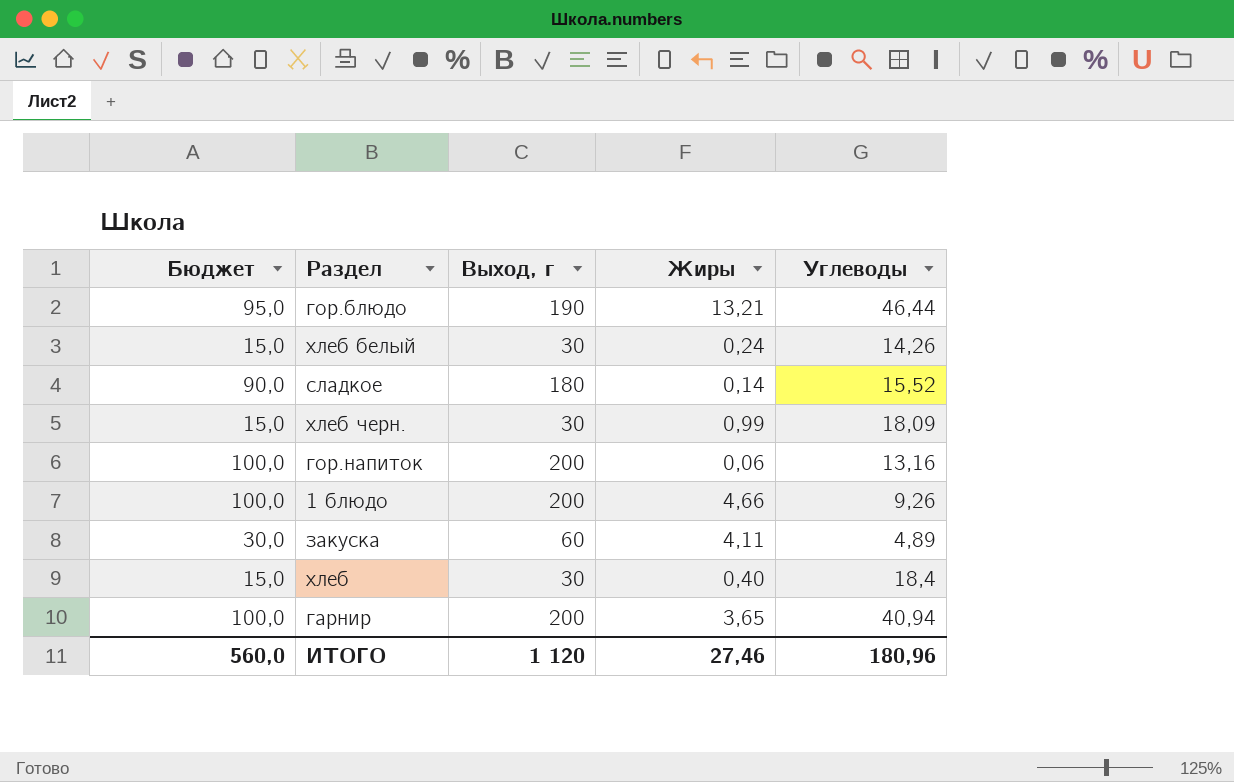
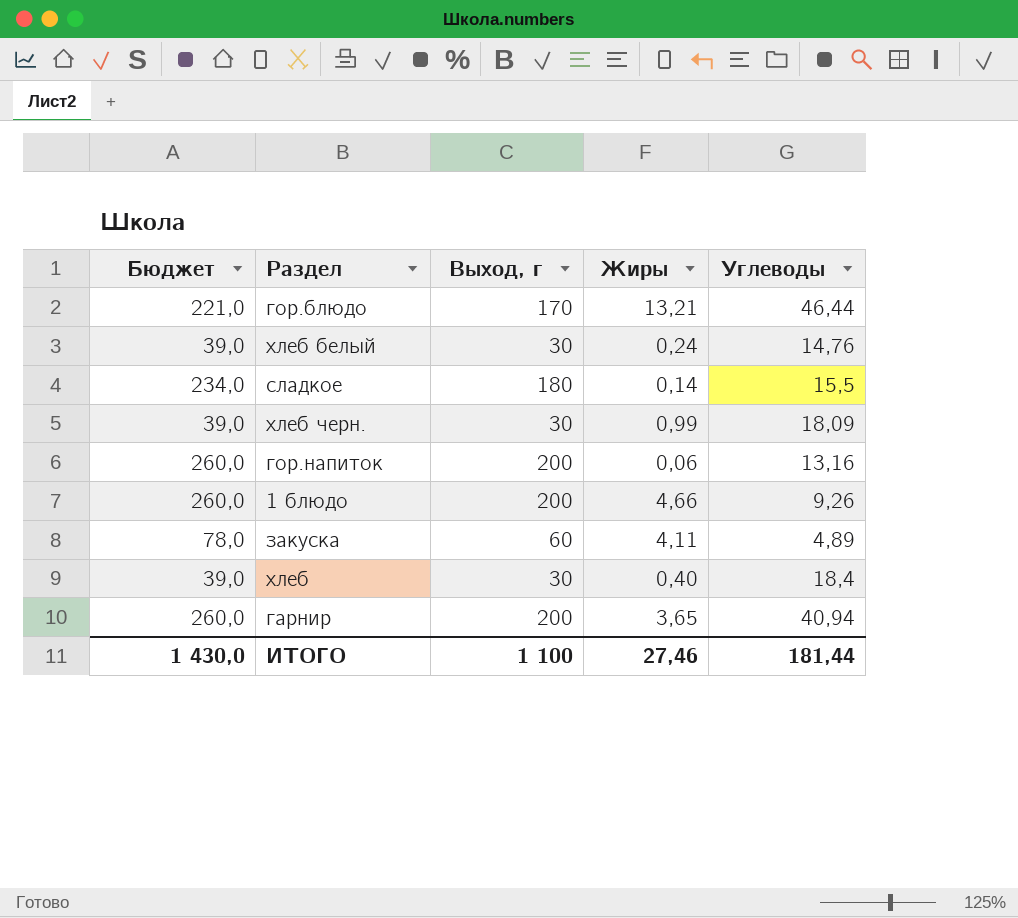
column Бюджет | formula: [Выход, г] * 0,5 -> [Выход, г] * 1,3
гор.блюдо | Выход, г: 190 -> 170
хлеб белый | Углеводы: 14,26 -> 14,76
сладкое | Углеводы: 15,52 -> 15,5
ИТОГО | Бюджет: 560,0 -> 1 430,0
ИТОГО | Выход, г: 1 120 -> 1 100
ИТОГО | Углеводы: 180,96 -> 181,44

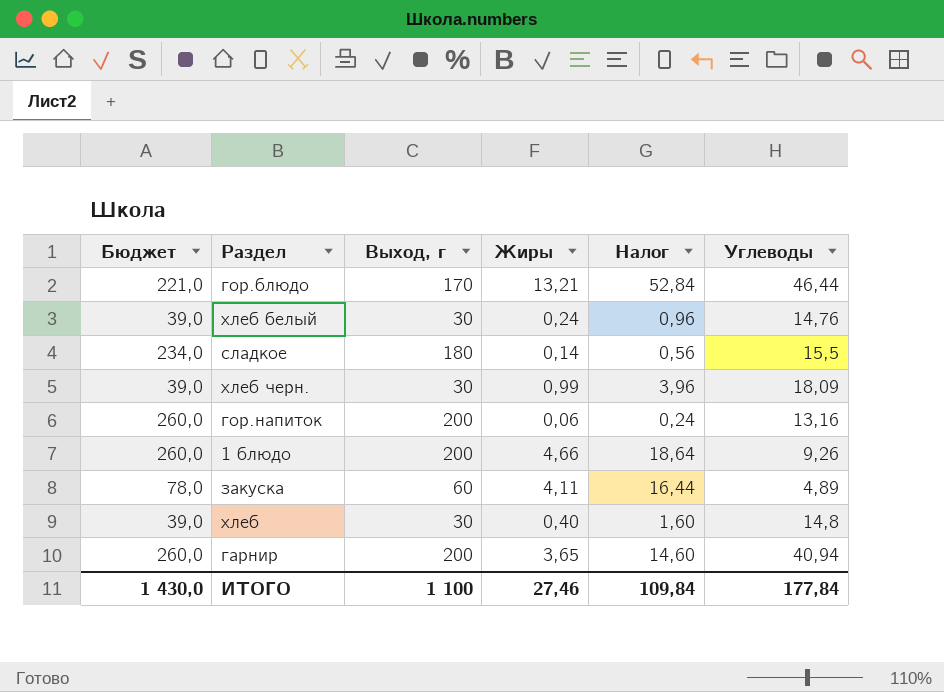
column Налог | formula: none -> [Жиры] * 4
хлеб | Углеводы: 18,4 -> 14,8
ИТОГО | Углеводы: 181,44 -> 177,84

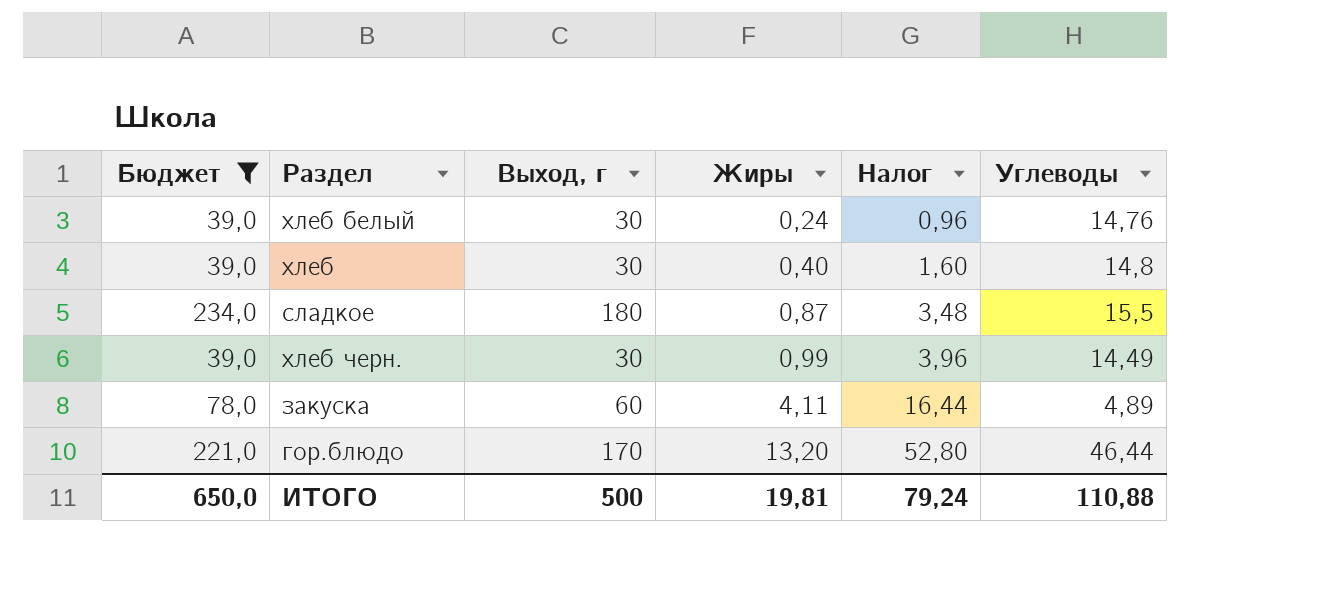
filter: none -> Бюджет != 260,0
row order: none -> Жиры ascending
сладкое | Жиры: 0,14 -> 0,87
сладкое | Налог: 0,56 -> 3,48
хлеб черн. | Углеводы: 18,09 -> 14,49
гор.блюдо | Жиры: 13,21 -> 13,20
гор.блюдо | Налог: 52,84 -> 52,80
ИТОГО | Бюджет: 1 430,0 -> 650,0
ИТОГО | Выход, г: 1 100 -> 500
ИТОГО | Жиры: 27,46 -> 19,81
ИТОГО | Налог: 109,84 -> 79,24
ИТОГО | Углеводы: 177,84 -> 110,88

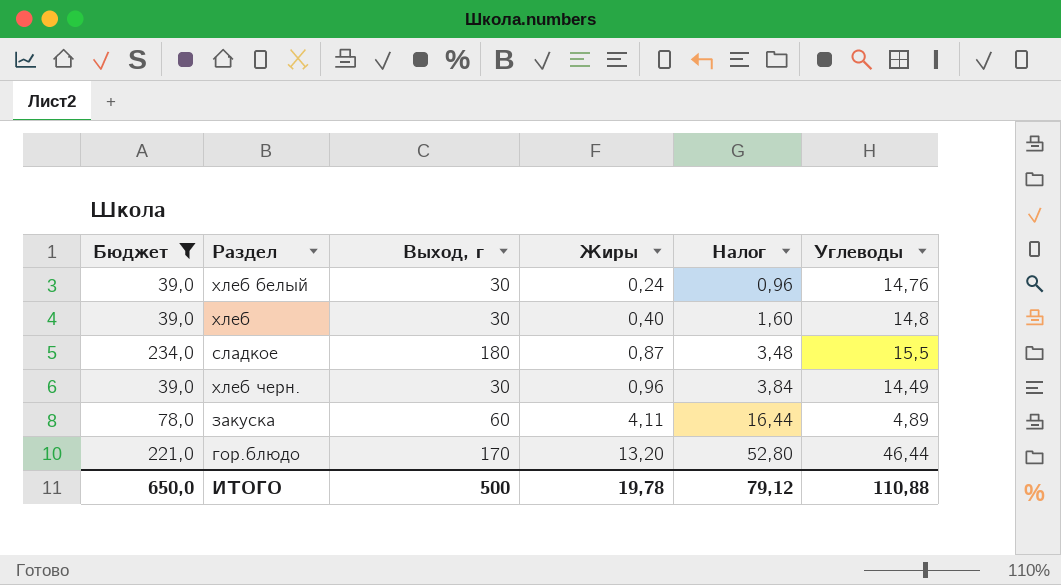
хлеб черн. | Жиры: 0,99 -> 0,96
хлеб черн. | Налог: 3,96 -> 3,84
ИТОГО | Жиры: 19,81 -> 19,78
ИТОГО | Налог: 79,24 -> 79,12

